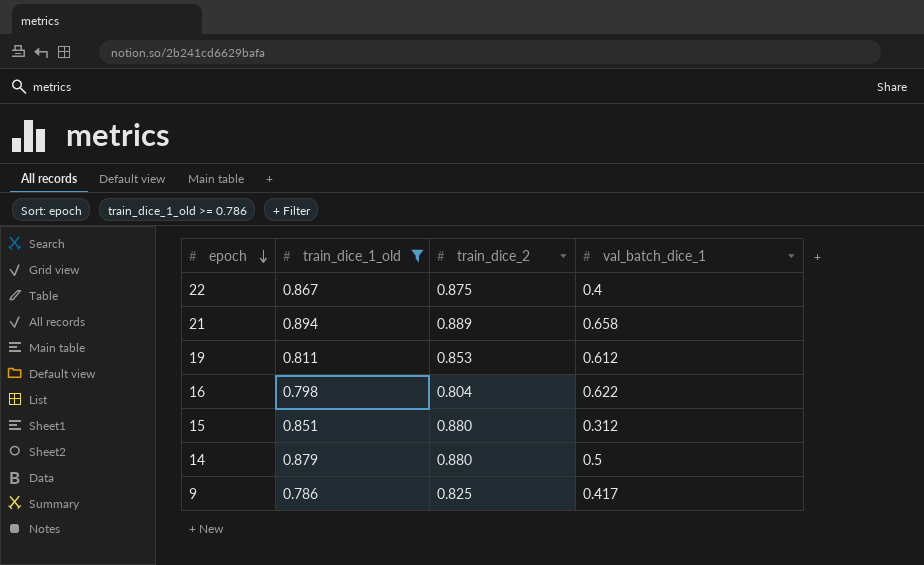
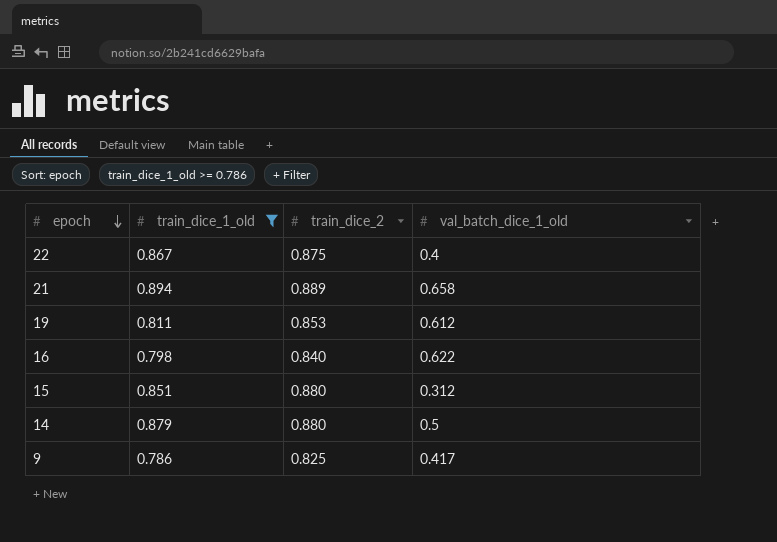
column name: val_batch_dice_1 -> val_batch_dice_1_old
16 | train_dice_2: 0.804 -> 0.840

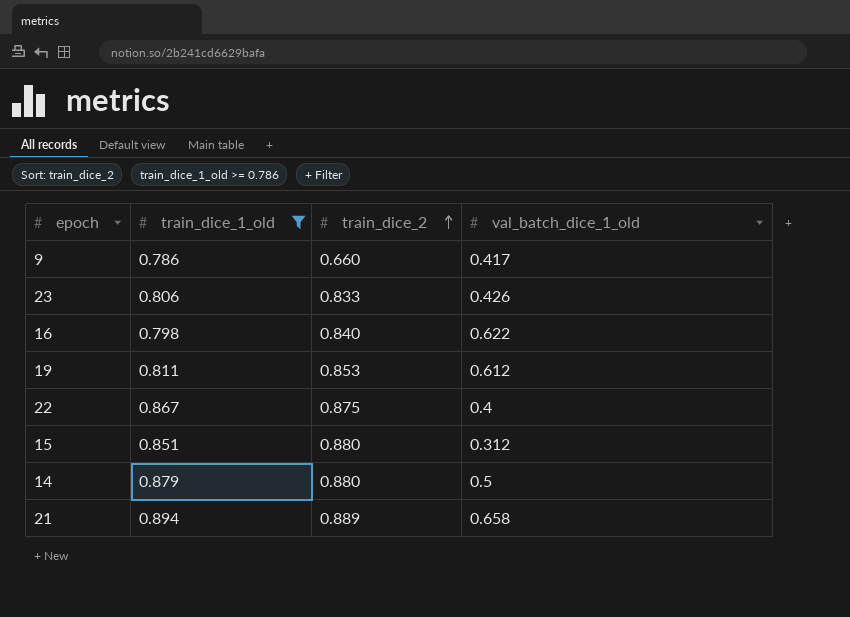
row order: epoch descending -> train_dice_2 ascending
9 | train_dice_2: 0.825 -> 0.660
row 23: none -> 0.806 | 0.833 | 0.426

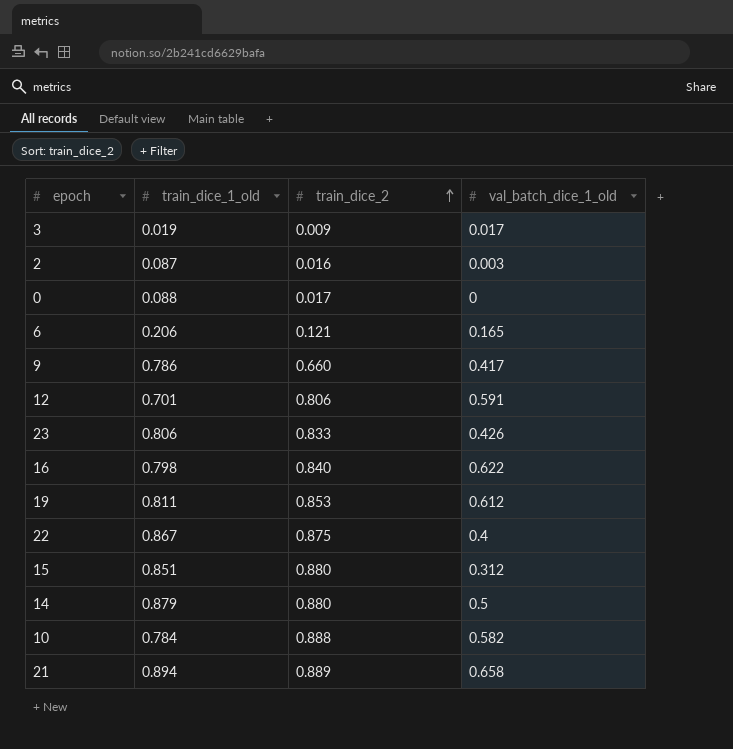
filter: train_dice_1_old >= 0.786 -> none

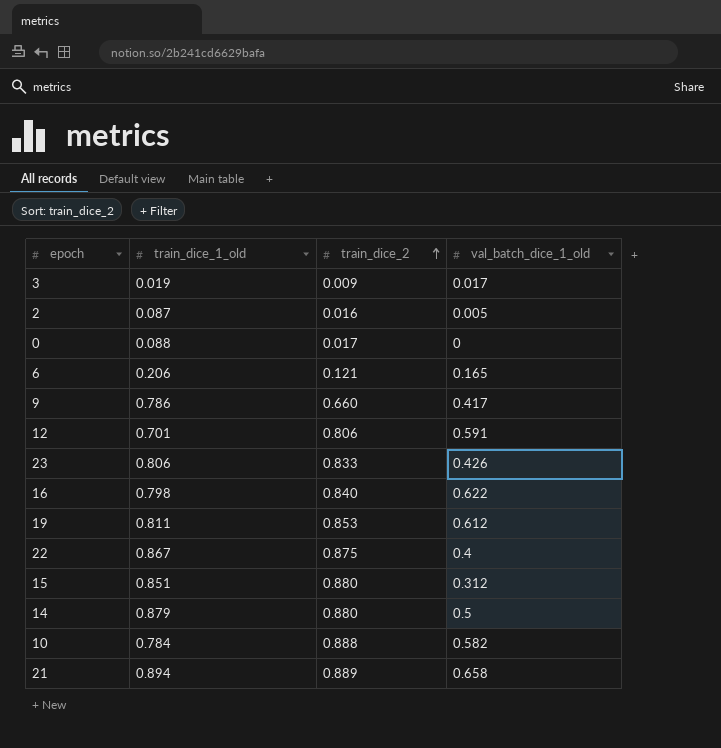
2 | val_batch_dice_1_old: 0.003 -> 0.005

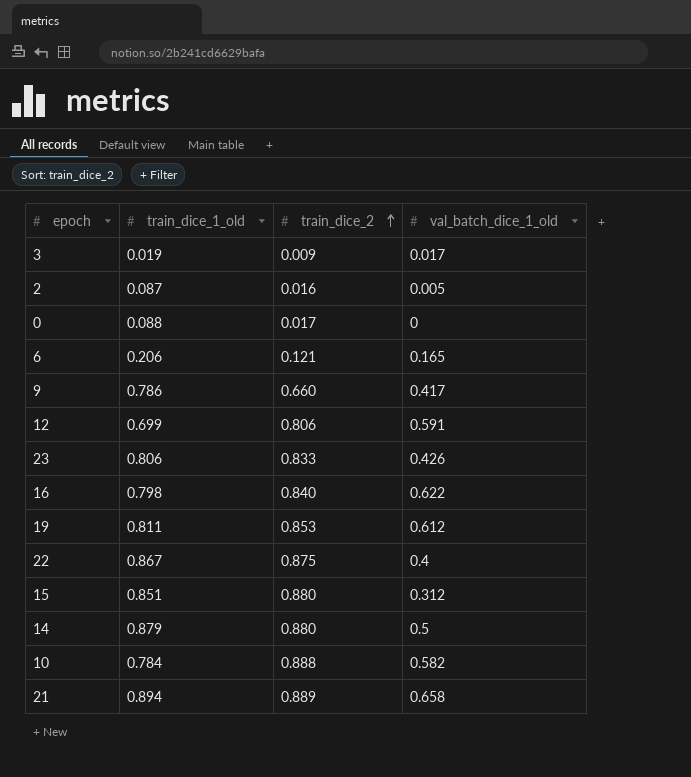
12 | train_dice_1_old: 0.701 -> 0.699

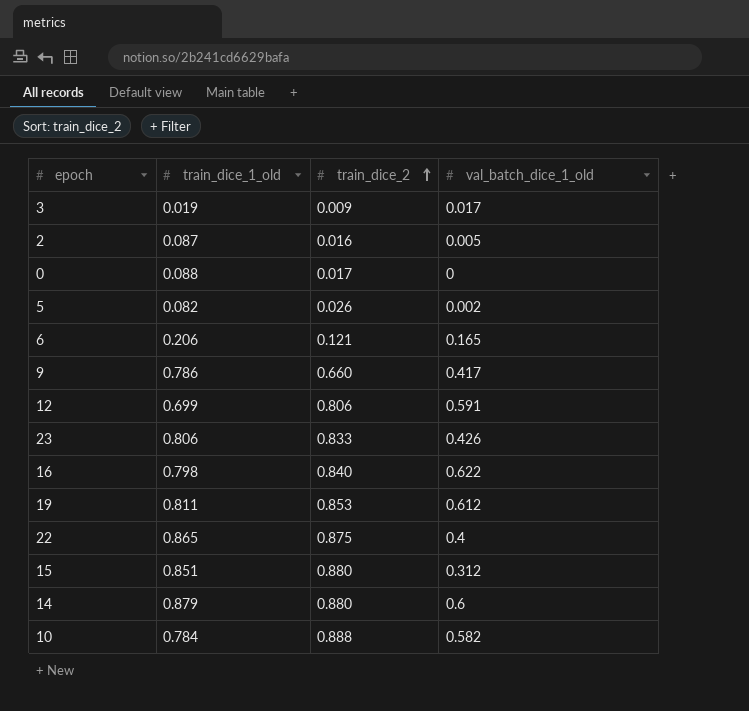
row 21: 0.894 | 0.889 | 0.658 -> none
row 5: none -> 0.082 | 0.026 | 0.002
22 | train_dice_1_old: 0.867 -> 0.865
14 | val_batch_dice_1_old: 0.5 -> 0.6

